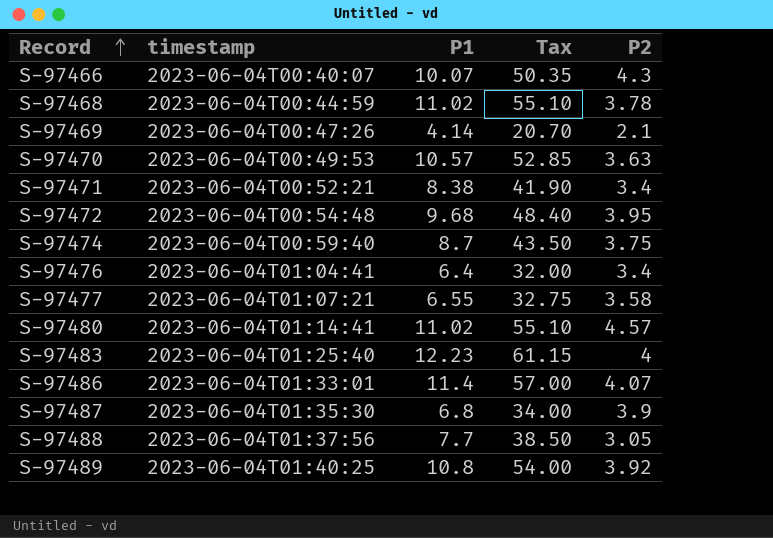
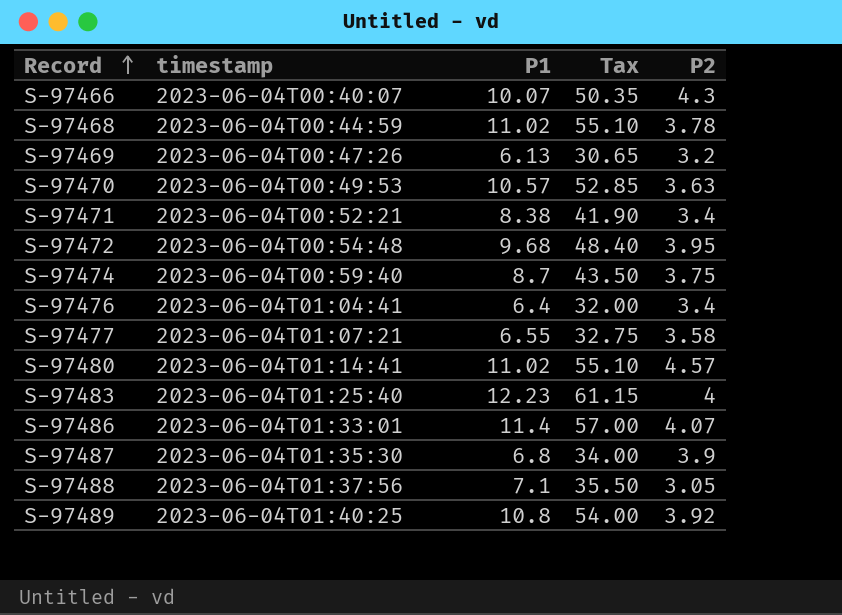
S-97469 | P1: 4.14 -> 6.13
S-97469 | Tax: 20.70 -> 30.65
S-97469 | P2: 2.1 -> 3.2
S-97488 | P1: 7.7 -> 7.1
S-97488 | Tax: 38.50 -> 35.50

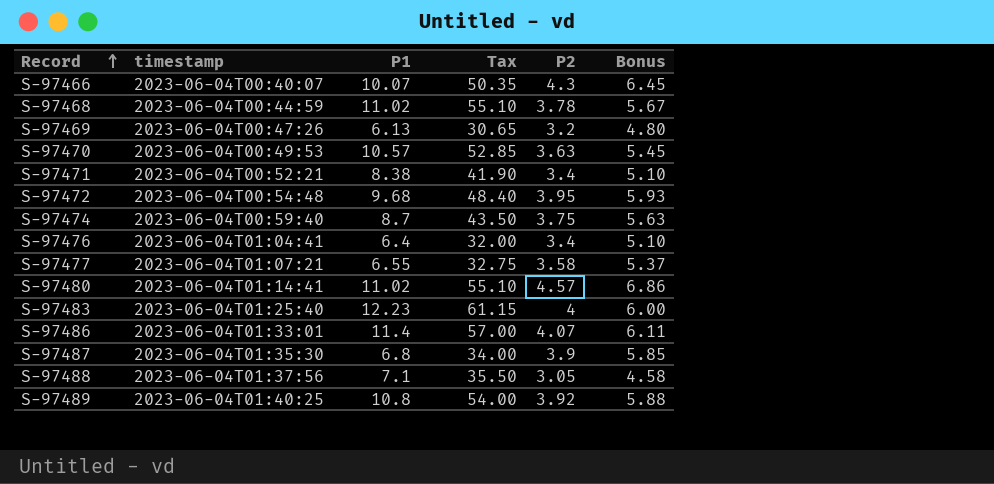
column Bonus | formula: none -> [P2] * 1.5

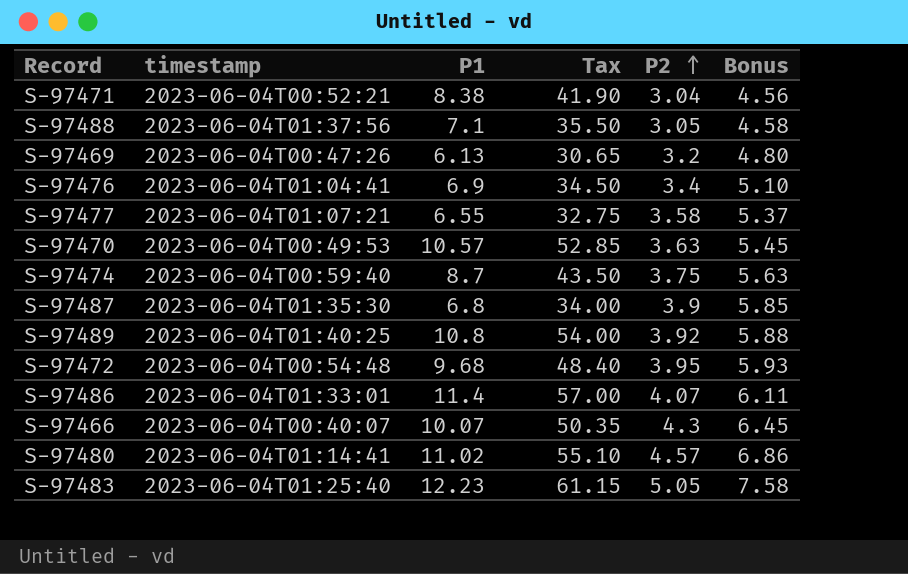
row order: Record ascending -> P2 ascending
row S-97468: 2023-06-04T00:44:59 | 11.02 | 55.10 | 3.78 | 5.67 -> none
S-97471 | P2: 3.4 -> 3.04
S-97471 | Bonus: 5.10 -> 4.56
S-97476 | P1: 6.4 -> 6.9
S-97476 | Tax: 32.00 -> 34.50
S-97483 | P2: 4 -> 5.05
S-97483 | Bonus: 6.00 -> 7.58

